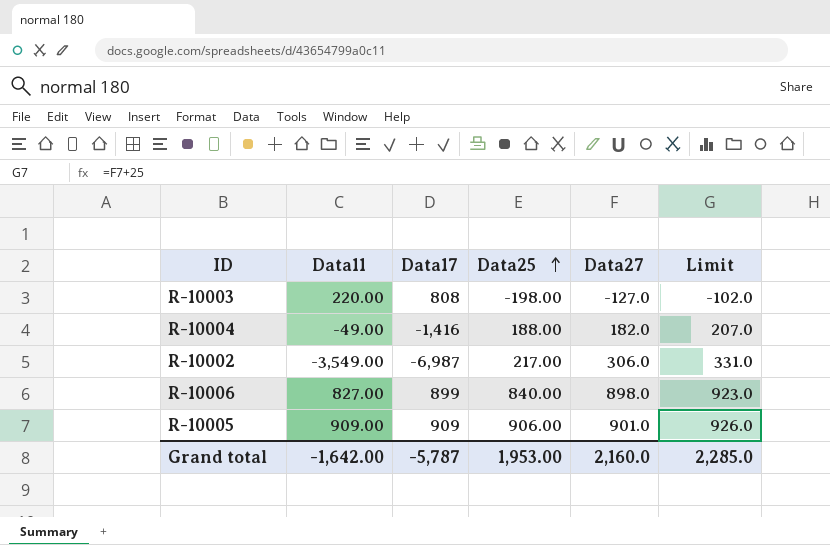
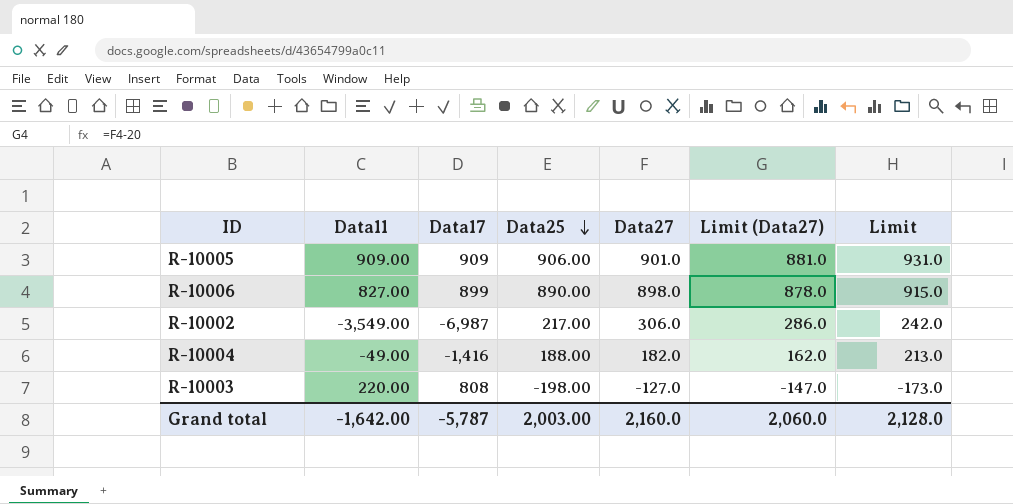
row order: Data25 ascending -> Data25 descending
column Limit (Data27) | formula: none -> [Data27] - 20
column Limit | formula: [Data27] + 25 -> [Data25] + 25
R-10006 | Data25: 840.00 -> 890.00
Grand total | Data25: 1,953.00 -> 2,003.00
Grand total | Limit: 2,285.0 -> 2,128.0

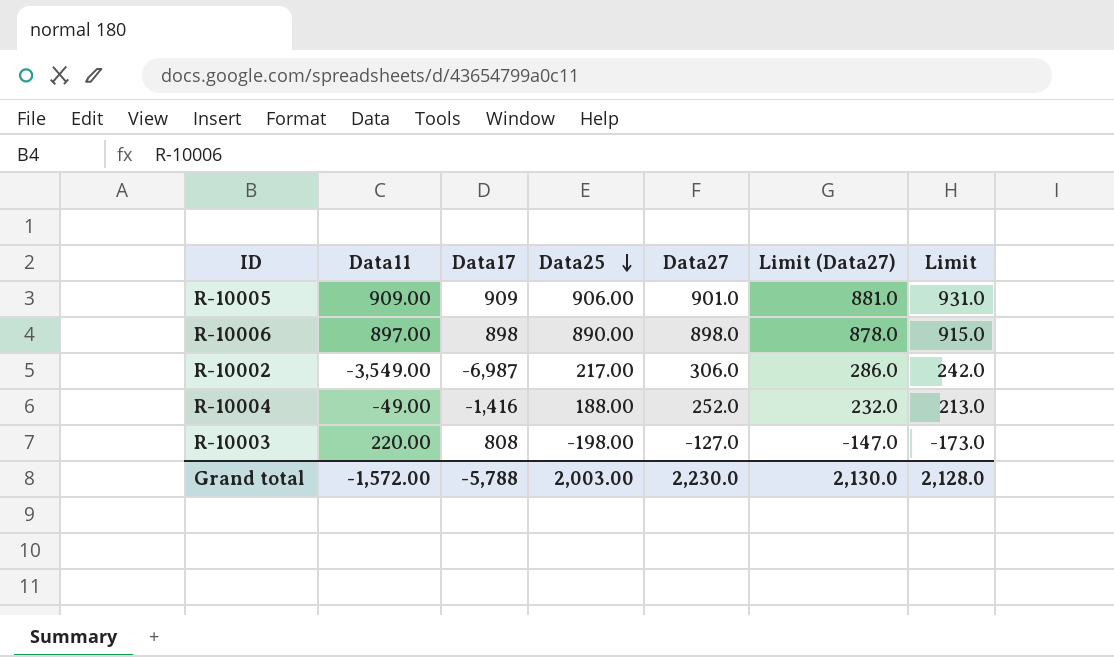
R-10006 | Data11: 827.00 -> 897.00
R-10006 | Data17: 899 -> 898
R-10004 | Data27: 182.0 -> 252.0
R-10004 | Limit (Data27): 162.0 -> 232.0
Grand total | Data11: -1,642.00 -> -1,572.00
Grand total | Data17: -5,787 -> -5,788
Grand total | Data27: 2,160.0 -> 2,230.0
Grand total | Limit (Data27): 2,060.0 -> 2,130.0

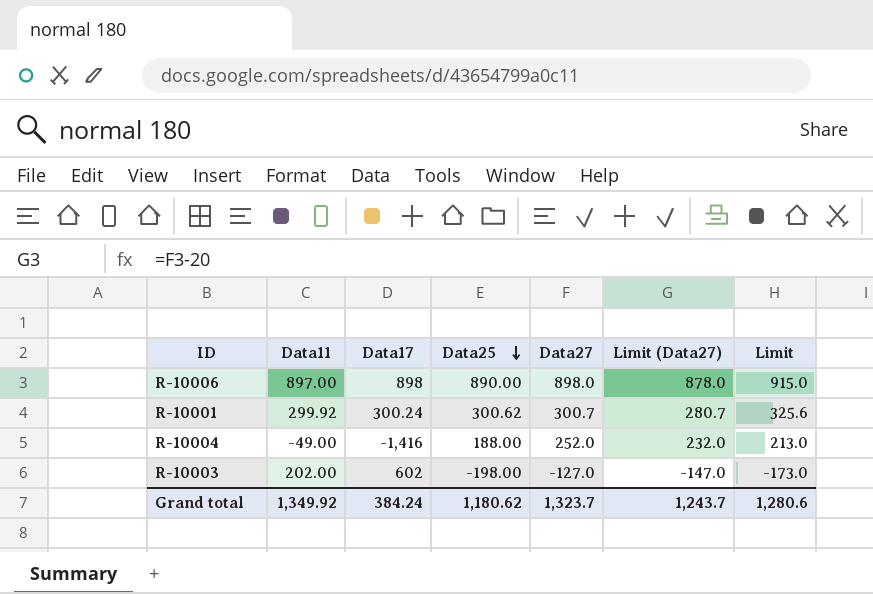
row R-10005: 909.00 | 909 | 906.00 | 901.0 | 881.0 | 931.0 -> none
row R-10002: -3,549.00 | -6,987 | 217.00 | 306.0 | 286.0 | 242.0 -> none
row R-10001: none -> 299.92 | 300.24 | 300.62 | 300.7 | 280.7 | 325.6
R-10003 | Data11: 220.00 -> 202.00
R-10003 | Data17: 808 -> 602
Grand total | Data11: -1,572.00 -> 1,349.92
Grand total | Data17: -5,788 -> 384.24
Grand total | Data25: 2,003.00 -> 1,180.62
Grand total | Data27: 2,230.0 -> 1,323.7
Grand total | Limit (Data27): 2,130.0 -> 1,243.7
Grand total | Limit: 2,128.0 -> 1,280.6

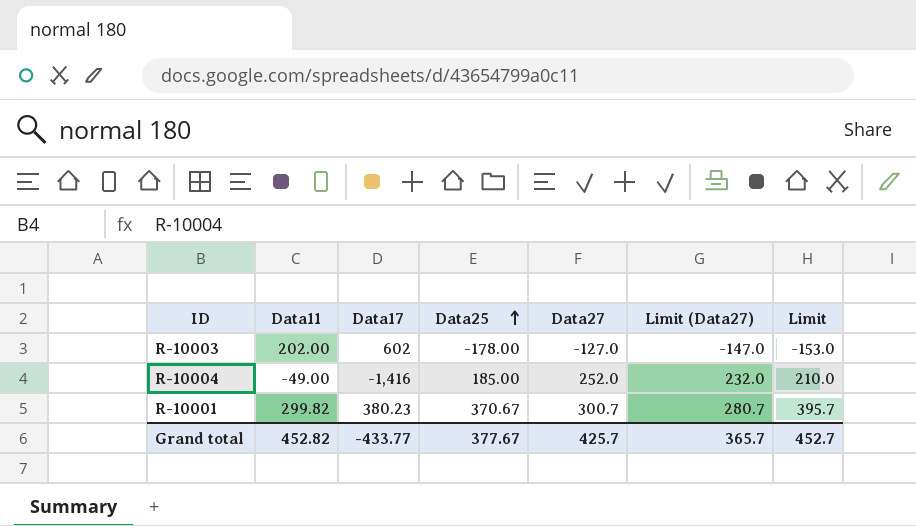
row order: Data25 descending -> Data25 ascending
row R-10006: 897.00 | 898 | 890.00 | 898.0 | 878.0 | 915.0 -> none
R-10003 | Data25: -198.00 -> -178.00
R-10003 | Limit: -173.0 -> -153.0
R-10004 | Data25: 188.00 -> 185.00
R-10004 | Limit: 213.0 -> 210.0
R-10001 | Data11: 299.92 -> 299.82
R-10001 | Data17: 300.24 -> 380.23
R-10001 | Data25: 300.62 -> 370.67
R-10001 | Limit: 325.6 -> 395.7
Grand total | Data11: 1,349.92 -> 452.82
Grand total | Data17: 384.24 -> -433.77
Grand total | Data25: 1,180.62 -> 377.67
Grand total | Data27: 1,323.7 -> 425.7
Grand total | Limit (Data27): 1,243.7 -> 365.7
Grand total | Limit: 1,280.6 -> 452.7

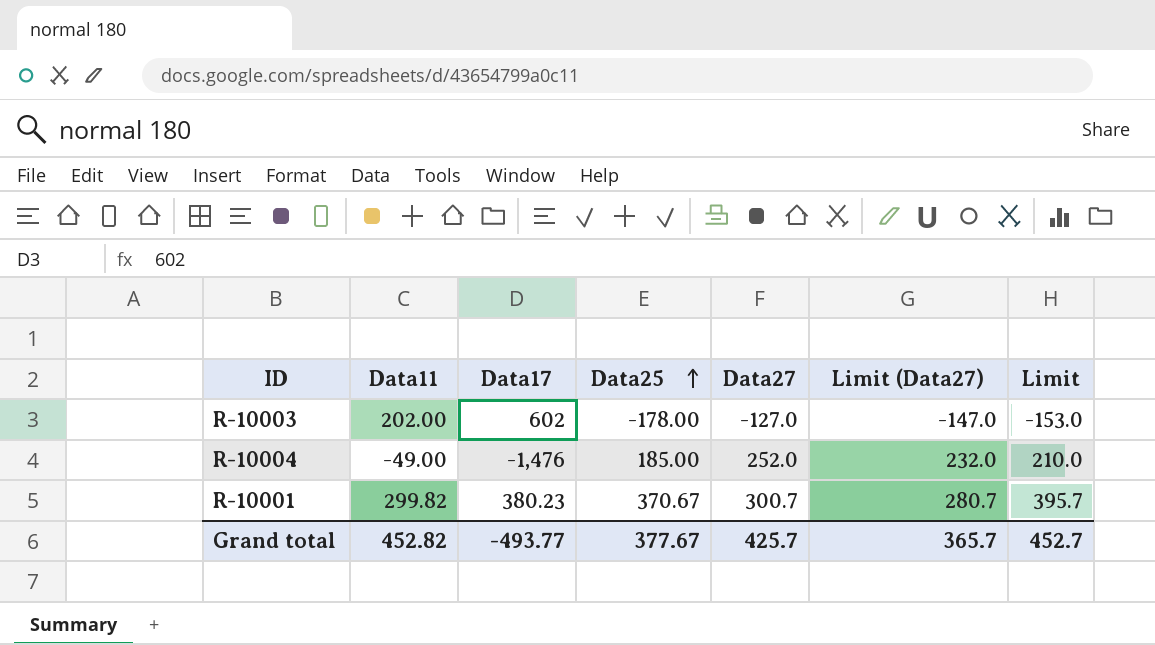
R-10004 | Data17: -1,416 -> -1,476
Grand total | Data17: -433.77 -> -493.77

